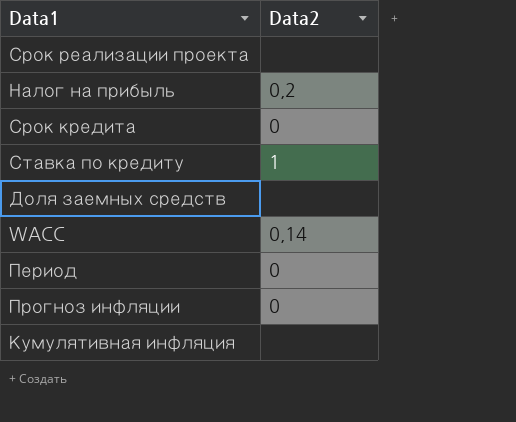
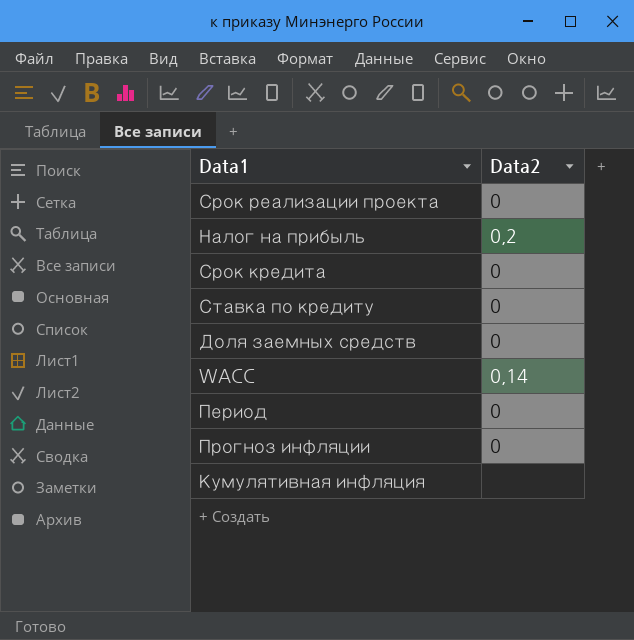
Срок реализации проекта | Data2: none -> 0
Ставка по кредиту | Data2: 1 -> 0
Доля заемных средств | Data2: none -> 0

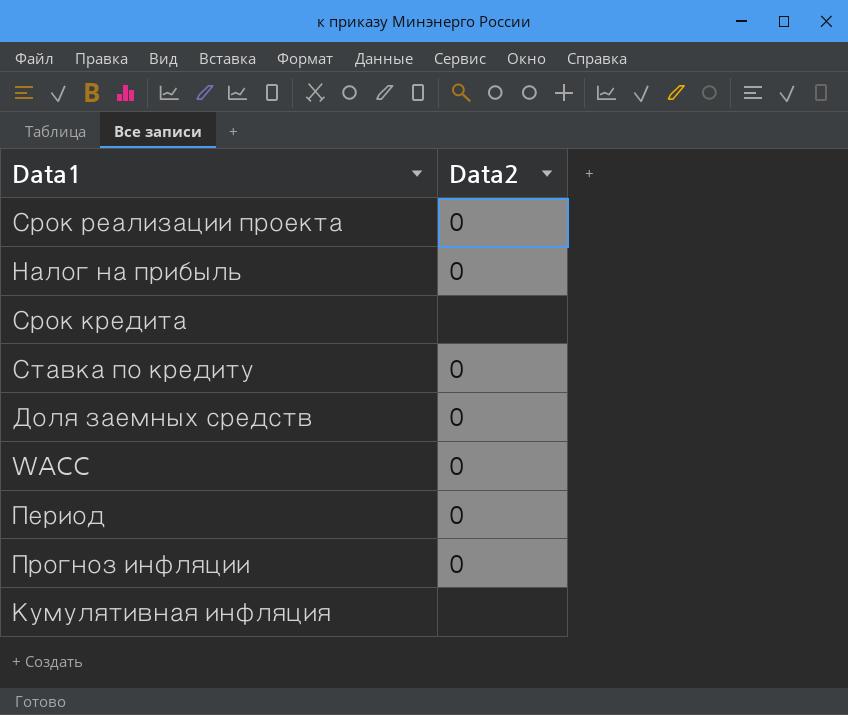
Налог на прибыль | Data2: 0,2 -> 0
Срок кредита | Data2: 0 -> none
WACC | Data2: 0,14 -> 0

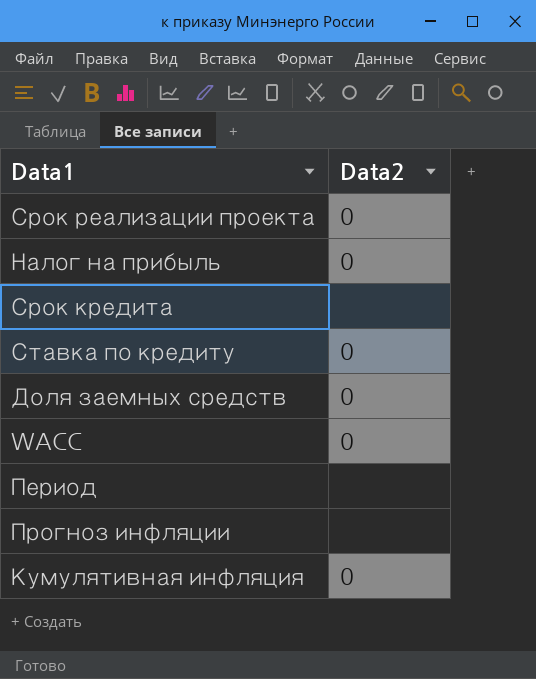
Период | Data2: 0 -> none
Прогноз инфляции | Data2: 0 -> none
Кумулятивная инфляция | Data2: none -> 0

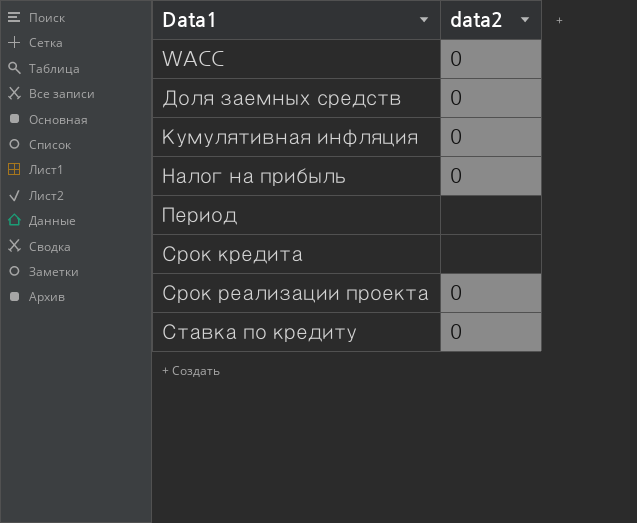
row order: none -> Data1 ascending
column name: Data2 -> data2
row Прогноз инфляции: none -> none

